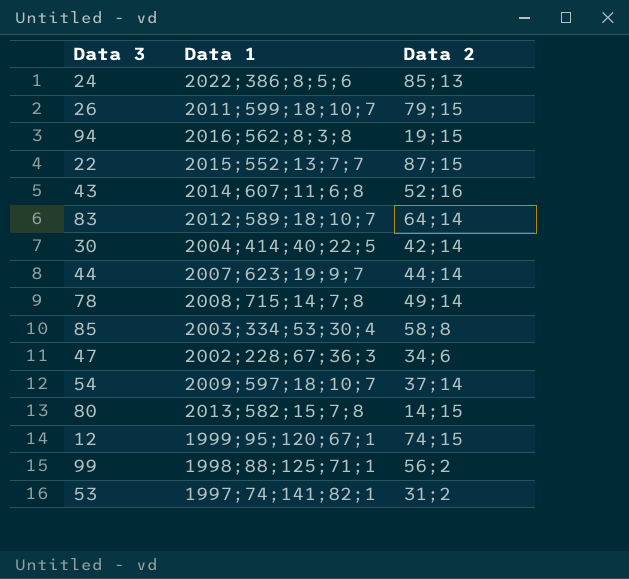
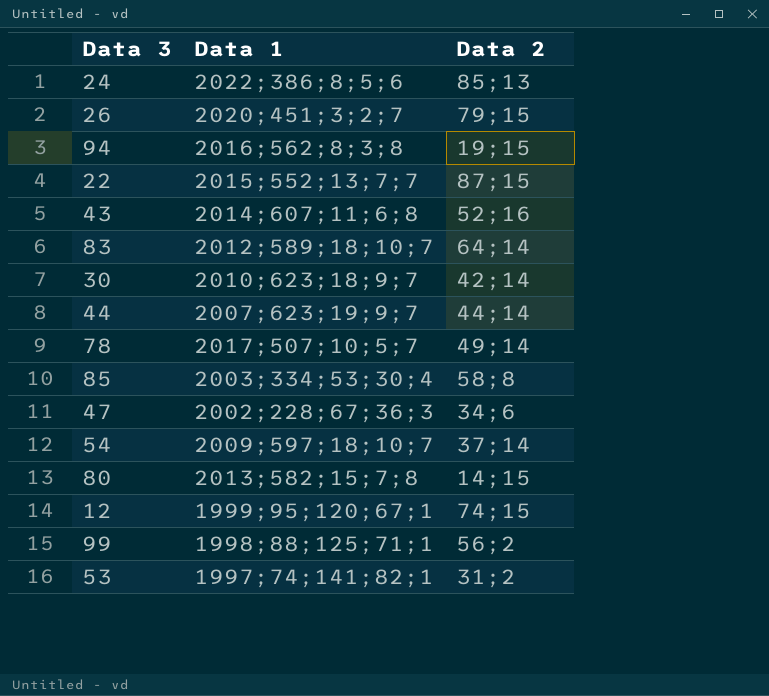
26 | Data 1: 2011;599;18;10;7 -> 2020;451;3;2;7
30 | Data 1: 2004;414;40;22;5 -> 2010;623;18;9;7
78 | Data 1: 2008;715;14;7;8 -> 2017;507;10;5;7

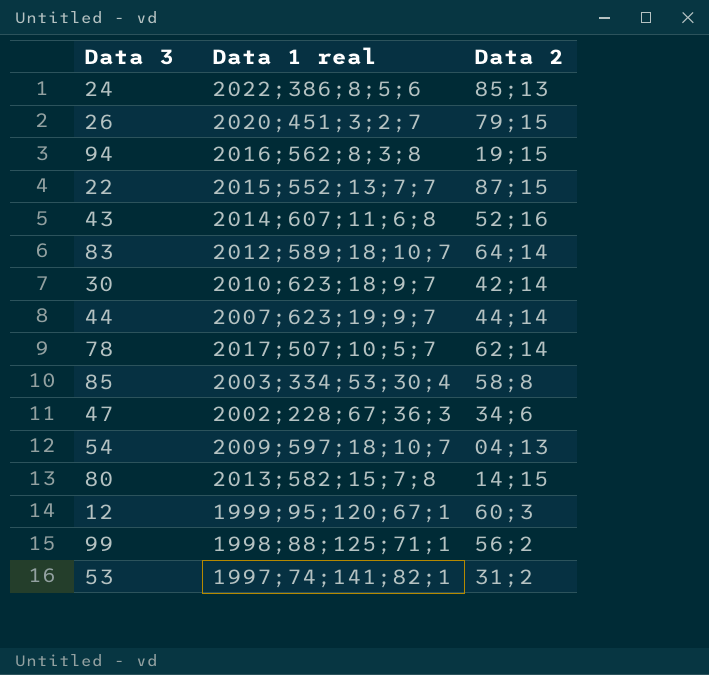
column name: Data 1 -> Data 1 real
78 | Data 2: 49;14 -> 62;14
54 | Data 2: 37;14 -> 04;13
12 | Data 2: 74;15 -> 60;3

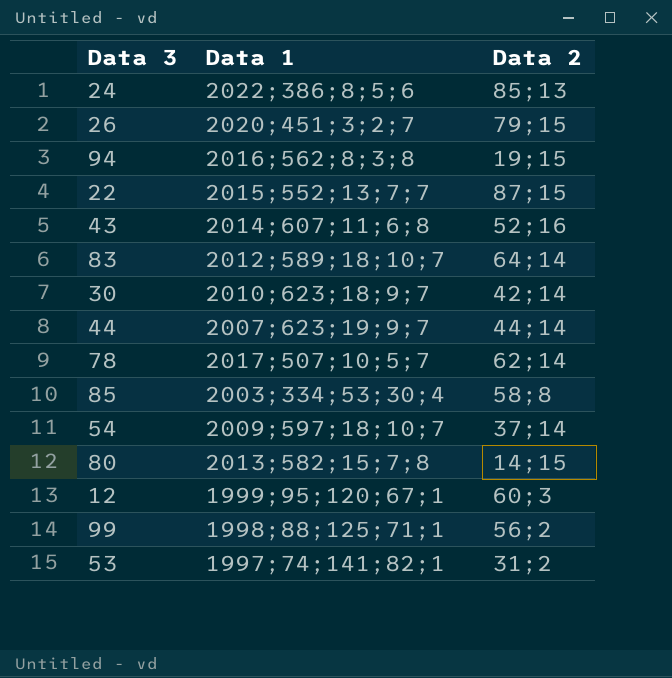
column name: Data 1 real -> Data 1
row 47: 2002;228;67;36;3 | 34;6 -> none
54 | Data 2: 04;13 -> 37;14

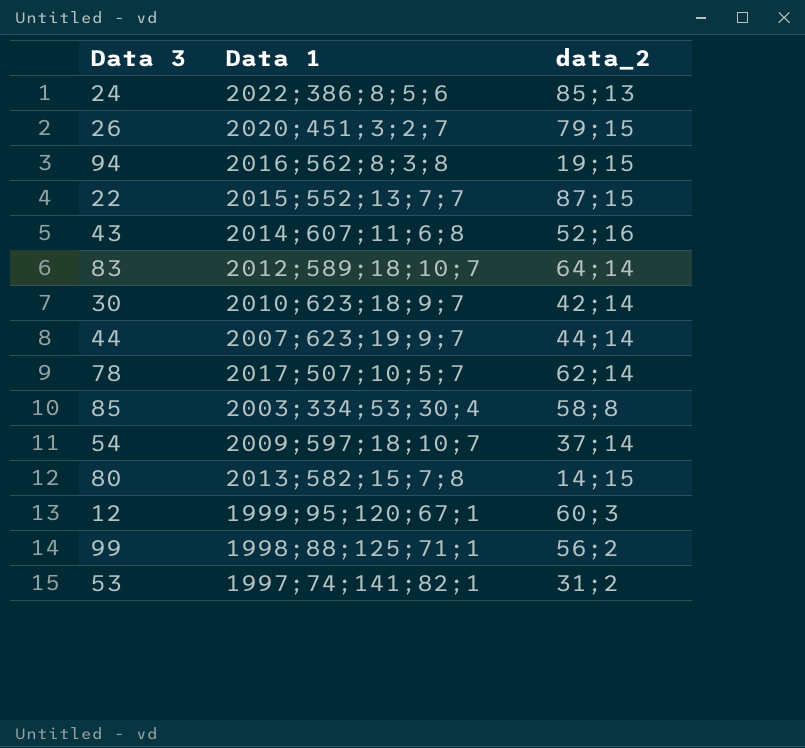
column name: Data 2 -> data_2

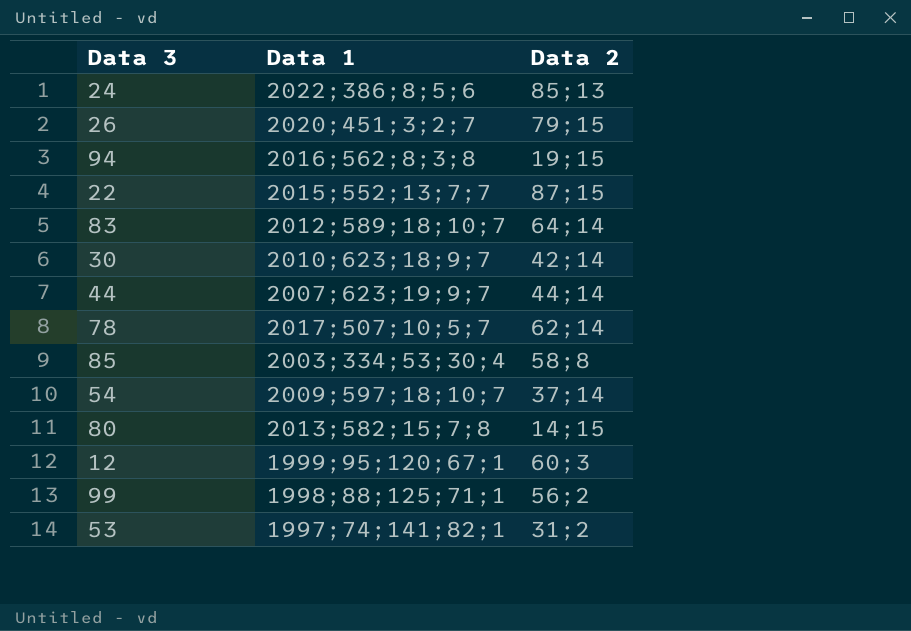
column name: data_2 -> Data 2
row 43: 2014;607;11;6;8 | 52;16 -> none

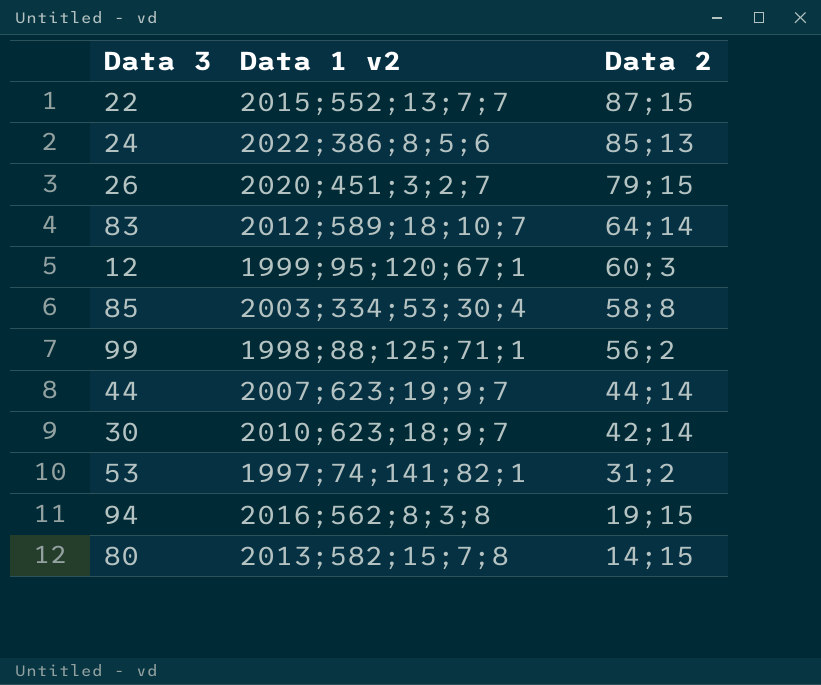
row order: none -> Data 2 descending
column name: Data 1 -> Data 1 v2
row 78: 2017;507;10;5;7 | 62;14 -> none
row 54: 2009;597;18;10;7 | 37;14 -> none

